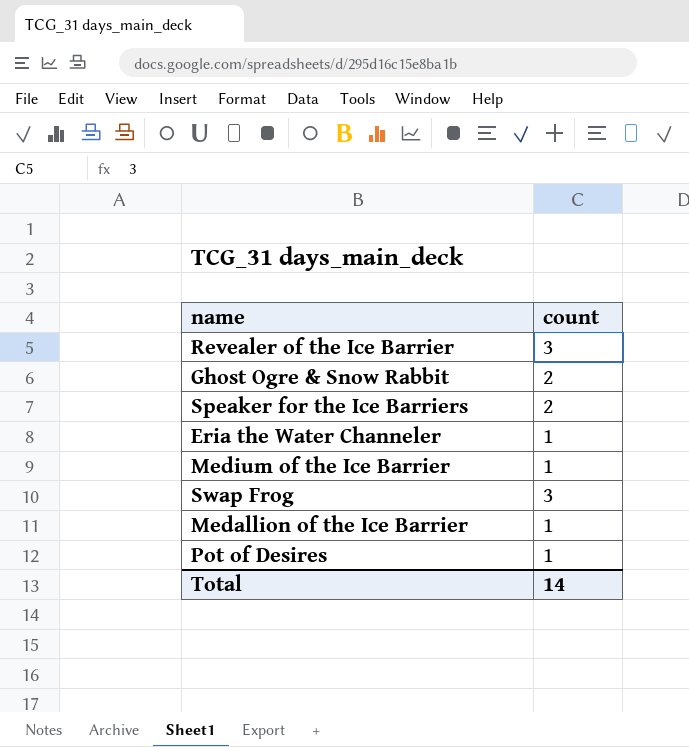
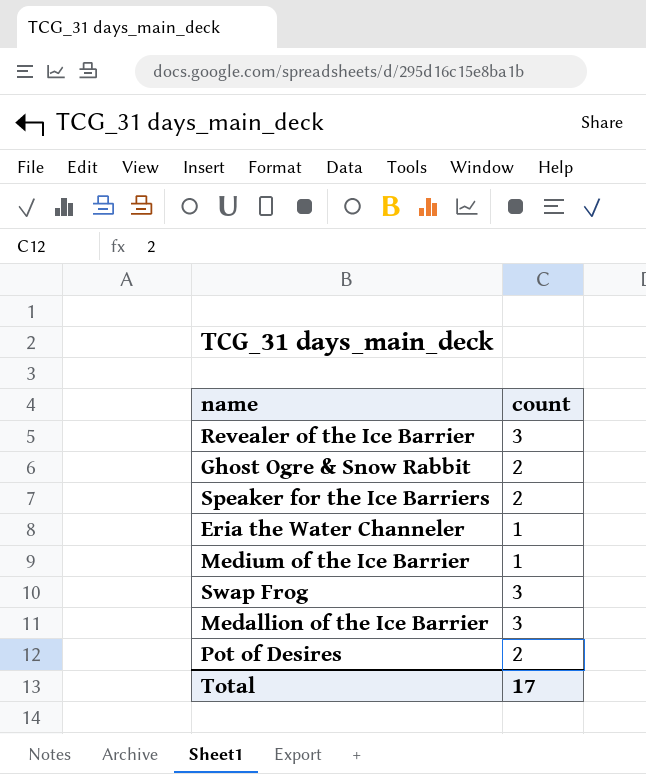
Medallion of the Ice Barrier | count: 1 -> 3
Pot of Desires | count: 1 -> 2
Total | count: 14 -> 17

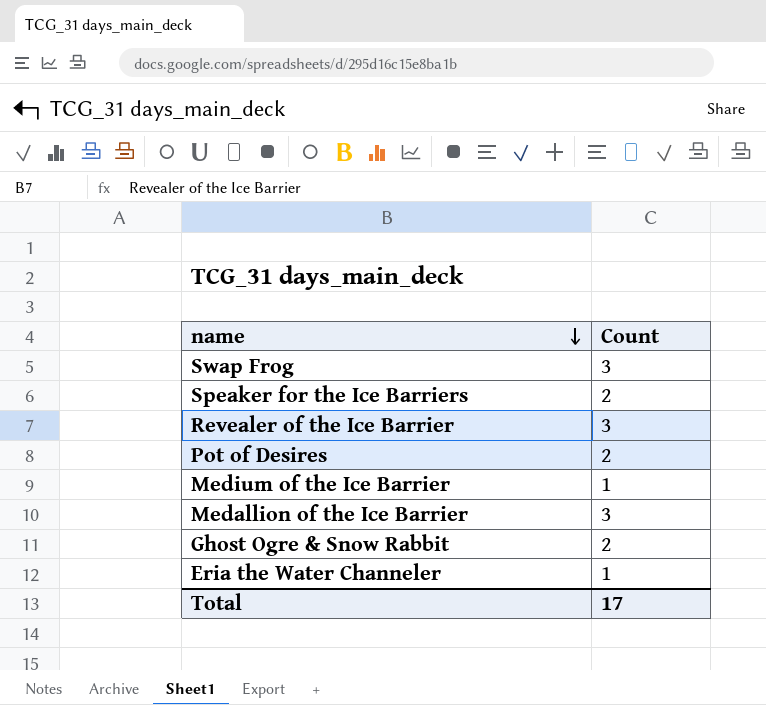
row order: none -> name descending
column name: count -> Count

